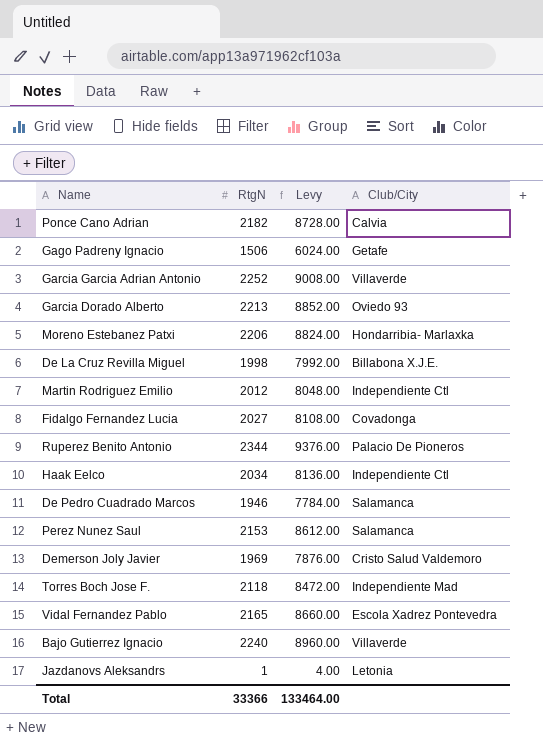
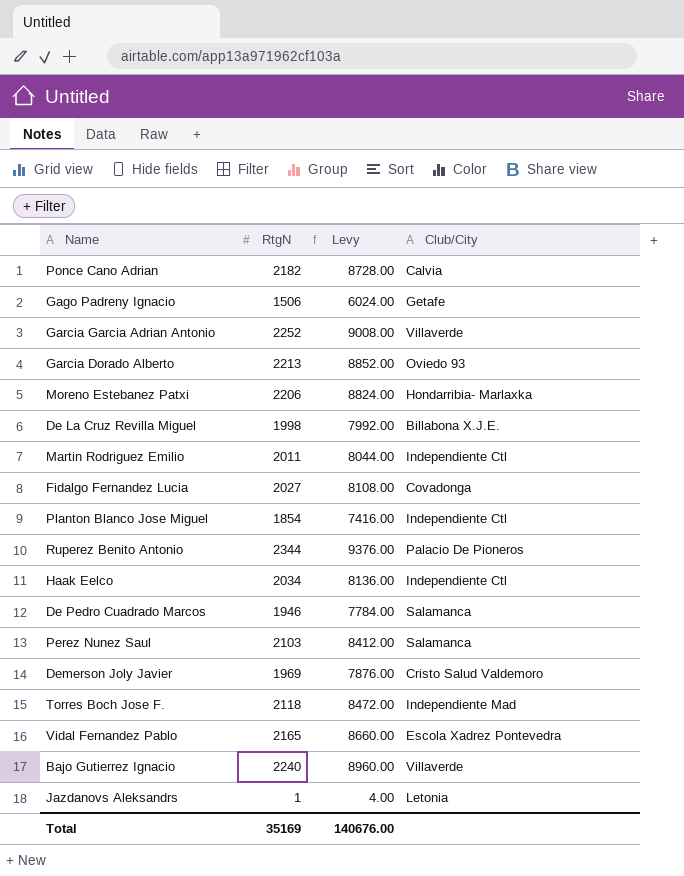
Martin Rodriguez Emilio | RtgN: 2012 -> 2011
Martin Rodriguez Emilio | Levy: 8048.00 -> 8044.00
row Planton Blanco Jose Miguel: none -> 1854 | 7416.00 | Independiente Ctl
Perez Nunez Saul | RtgN: 2153 -> 2103
Perez Nunez Saul | Levy: 8612.00 -> 8412.00
Total | RtgN: 33366 -> 35169
Total | Levy: 133464.00 -> 140676.00

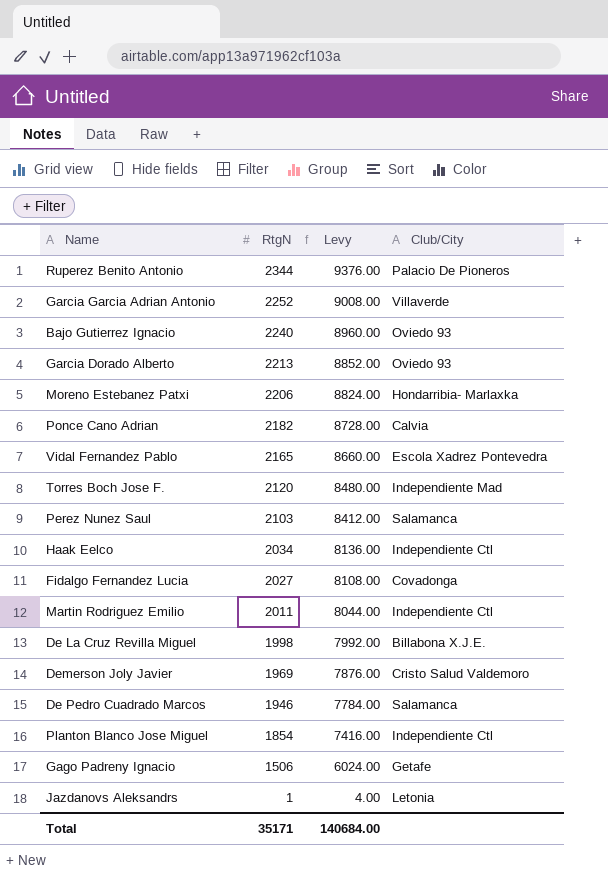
row order: none -> RtgN descending
Bajo Gutierrez Ignacio | Club/City: Villaverde -> Oviedo 93
Torres Boch Jose F. | RtgN: 2118 -> 2120
Torres Boch Jose F. | Levy: 8472.00 -> 8480.00
Total | RtgN: 35169 -> 35171
Total | Levy: 140676.00 -> 140684.00

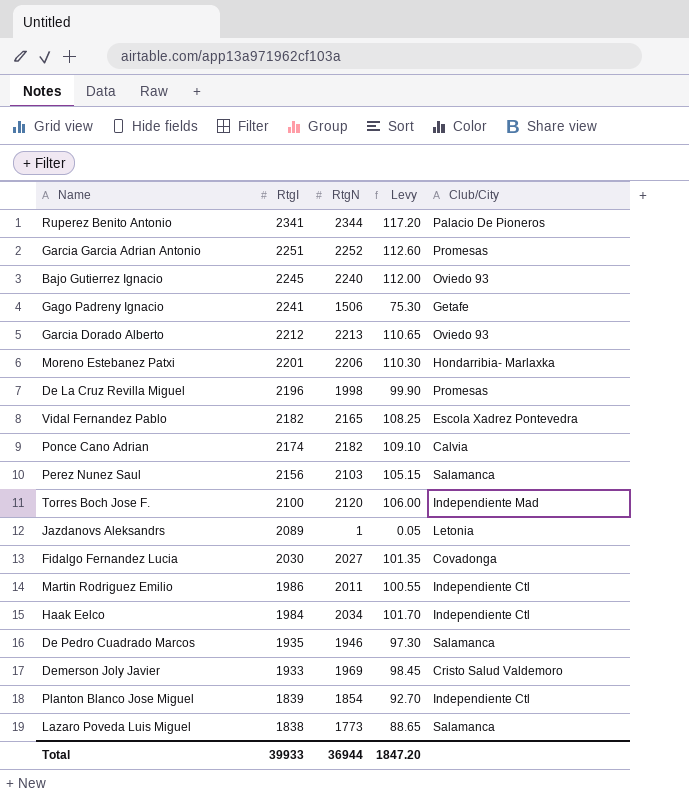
row order: RtgN descending -> RtgI descending
column RtgI | position: none -> 2
column Levy | formula: [RtgN] * 4 -> [RtgN] * 0.05
Garcia Garcia Adrian Antonio | Club/City: Villaverde -> Promesas
De La Cruz Revilla Miguel | Club/City: Billabona X.J.E. -> Promesas
row Lazaro Poveda Luis Miguel: none -> 1838 | 1773 | 88.65 | Salamanca
Total | RtgN: 35171 -> 36944
Total | Levy: 140684.00 -> 1847.20

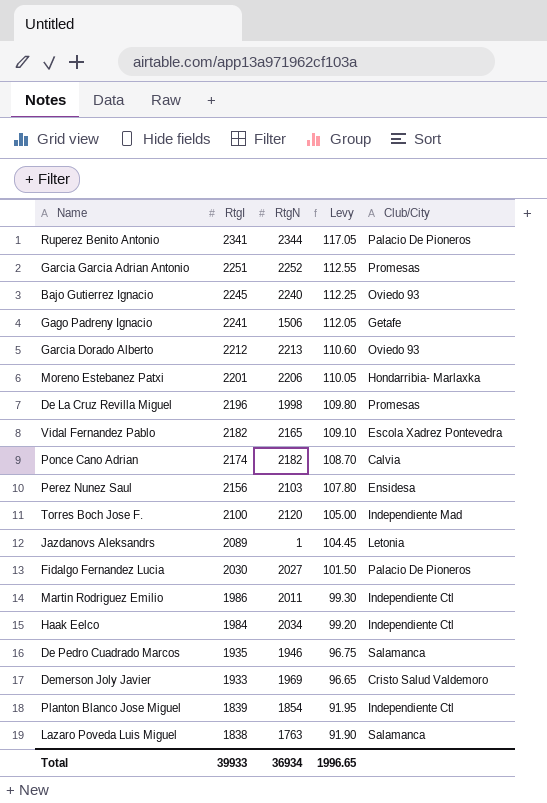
column Levy | formula: [RtgN] * 0.05 -> [RtgI] * 0.05
Perez Nunez Saul | Club/City: Salamanca -> Ensidesa
Fidalgo Fernandez Lucia | Club/City: Covadonga -> Palacio De Pioneros
Lazaro Poveda Luis Miguel | RtgN: 1773 -> 1763
Total | RtgN: 36944 -> 36934
Total | Levy: 1847.20 -> 1996.65

